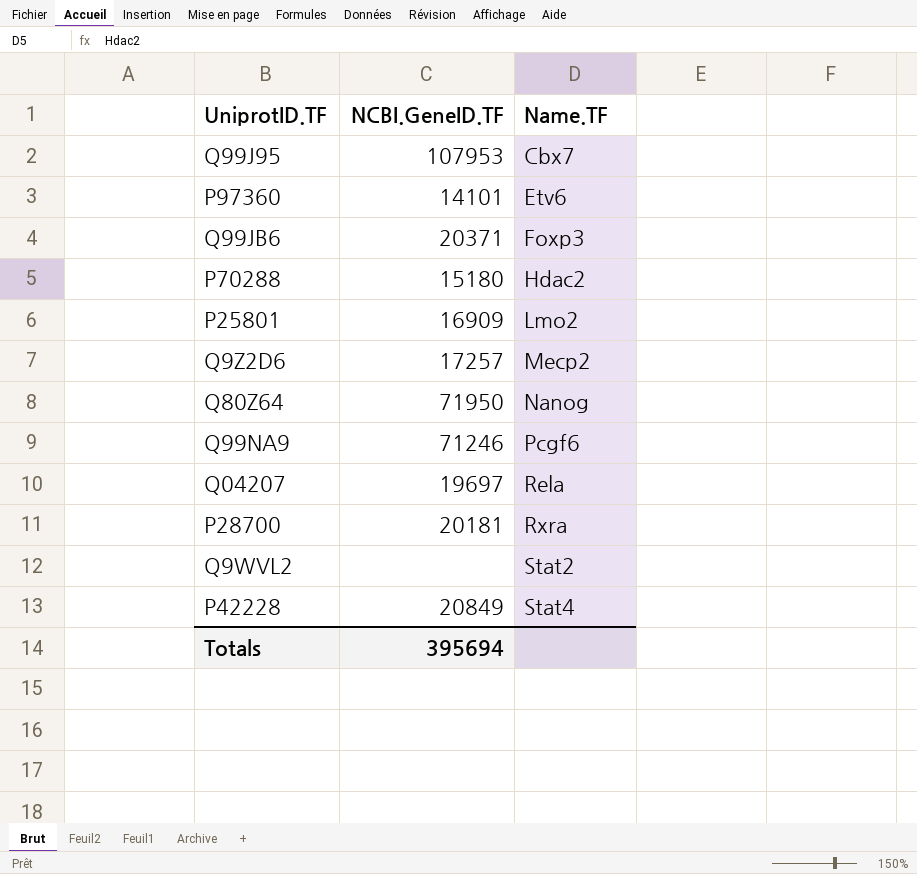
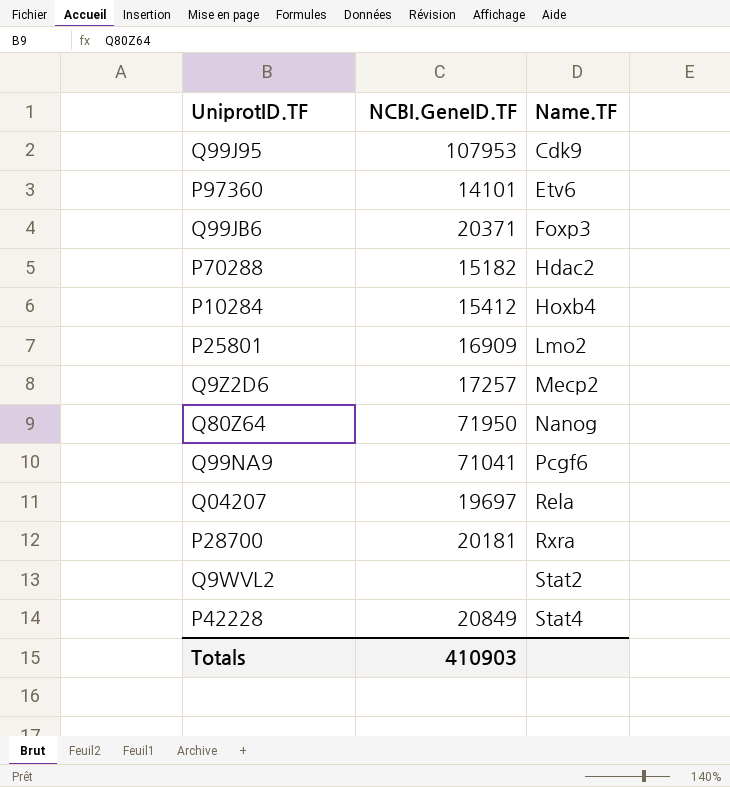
Q99J95 | Name.TF: Cbx7 -> Cdk9
P70288 | NCBI.GeneID.TF: 15180 -> 15182
row P10284: none -> 15412 | Hoxb4
Q99NA9 | NCBI.GeneID.TF: 71246 -> 71041
Totals | NCBI.GeneID.TF: 395694 -> 410903

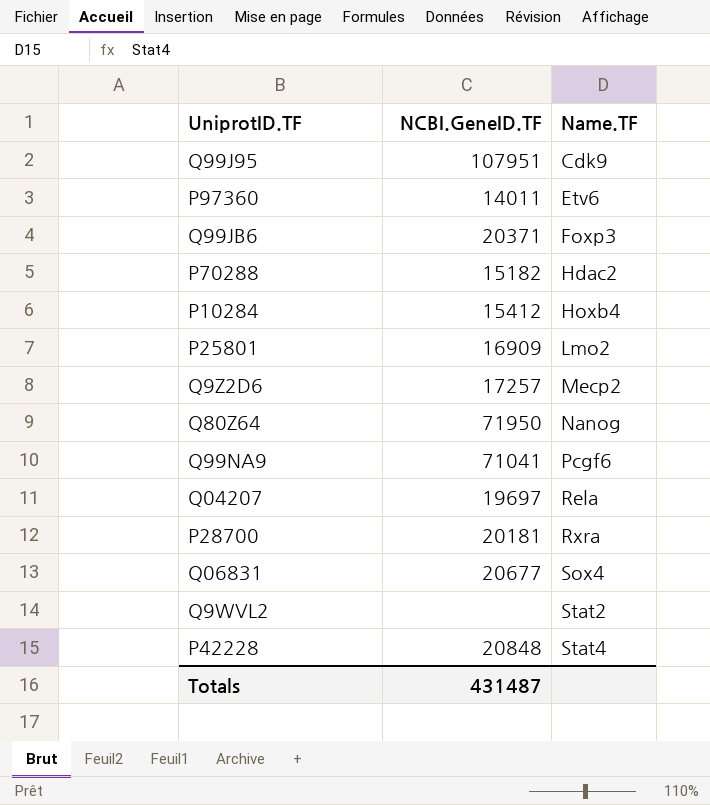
Q99J95 | NCBI.GeneID.TF: 107953 -> 107951
P97360 | NCBI.GeneID.TF: 14101 -> 14011
row Q06831: none -> 20677 | Sox4
P42228 | NCBI.GeneID.TF: 20849 -> 20848
Totals | NCBI.GeneID.TF: 410903 -> 431487

